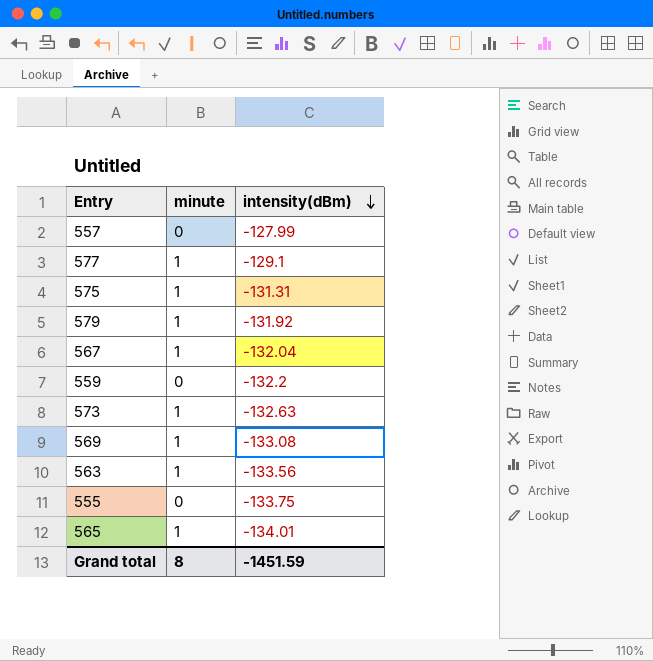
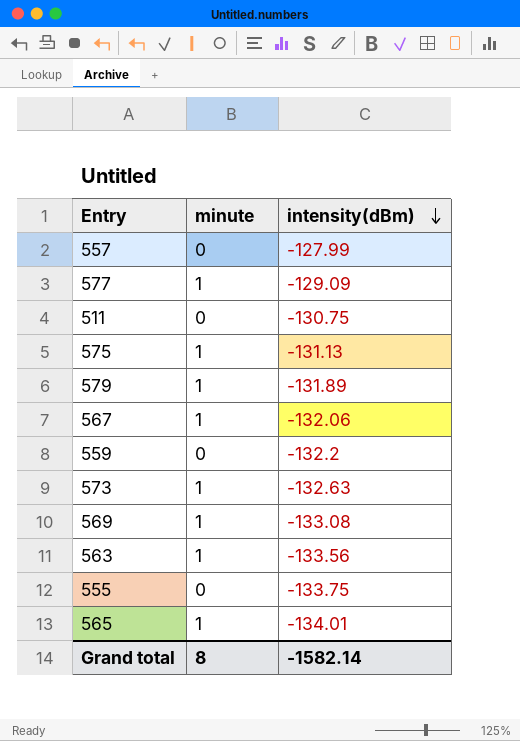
577 | intensity(dBm): -129.1 -> -129.09
row 511: none -> 0 | -130.75
575 | intensity(dBm): -131.31 -> -131.13
579 | intensity(dBm): -131.92 -> -131.89
567 | intensity(dBm): -132.04 -> -132.06
Grand total | intensity(dBm): -1451.59 -> -1582.14

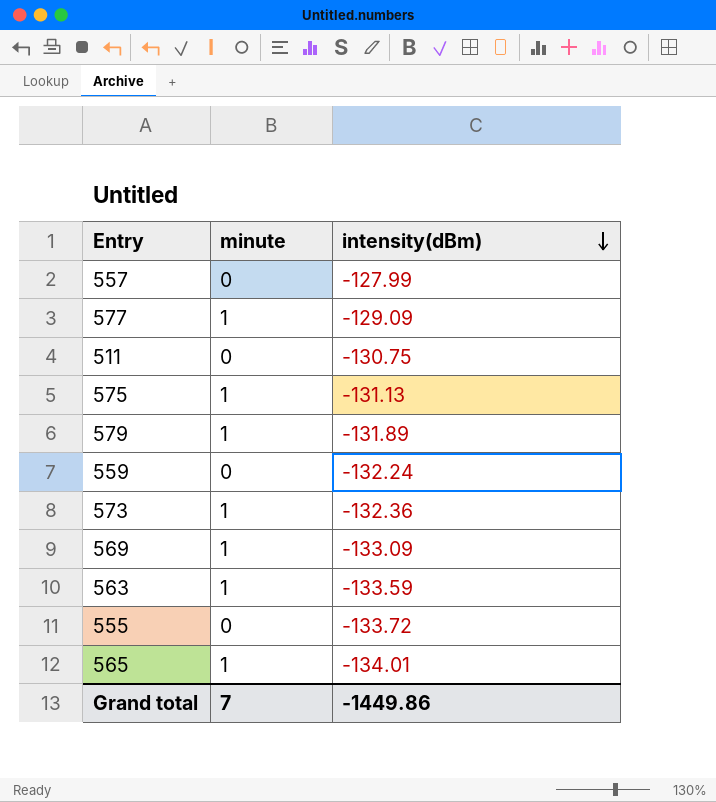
row 567: 1 | -132.06 -> none
559 | intensity(dBm): -132.2 -> -132.24
573 | intensity(dBm): -132.63 -> -132.36
569 | intensity(dBm): -133.08 -> -133.09
563 | intensity(dBm): -133.56 -> -133.59
555 | intensity(dBm): -133.75 -> -133.72
Grand total | minute: 8 -> 7
Grand total | intensity(dBm): -1582.14 -> -1449.86

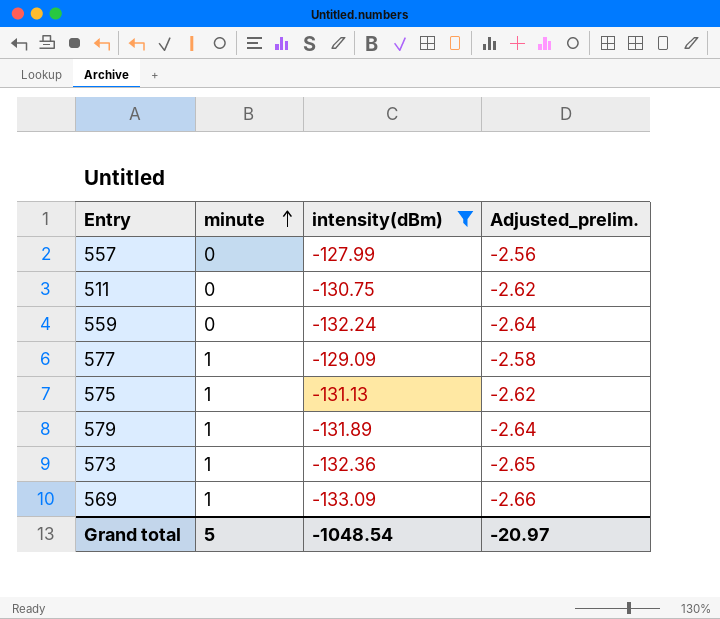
filter: none -> intensity(dBm) >= -133.09
row order: intensity(dBm) descending -> minute ascending
column Adjusted_prelim. | formula: none -> [intensity(dBm)] * 0.02
Grand total | minute: 7 -> 5
Grand total | intensity(dBm): -1449.86 -> -1048.54

